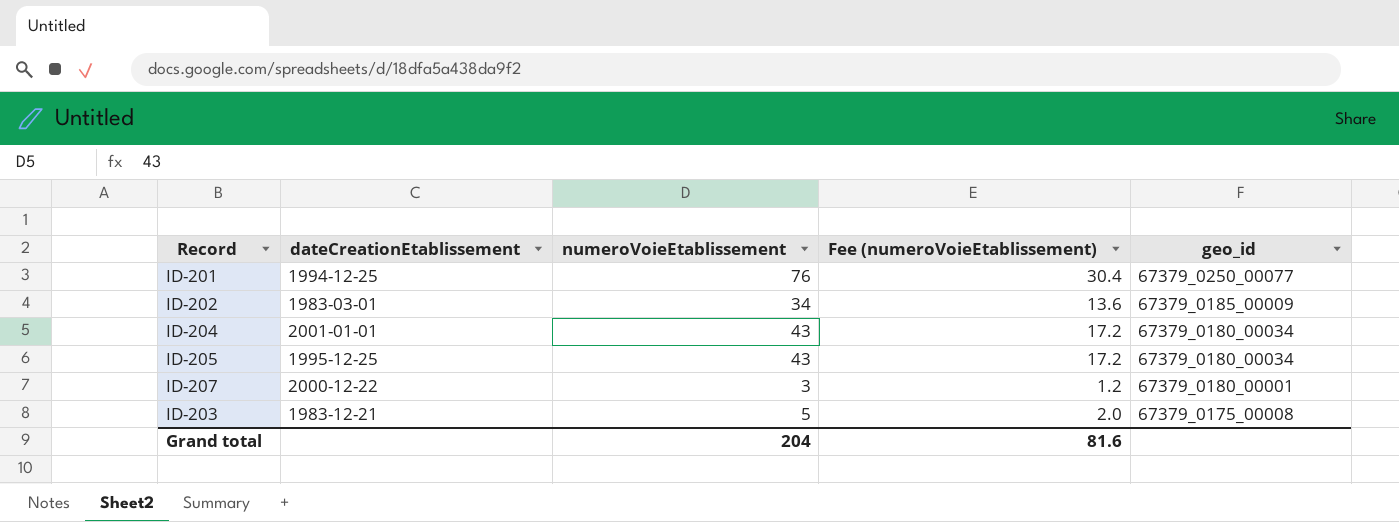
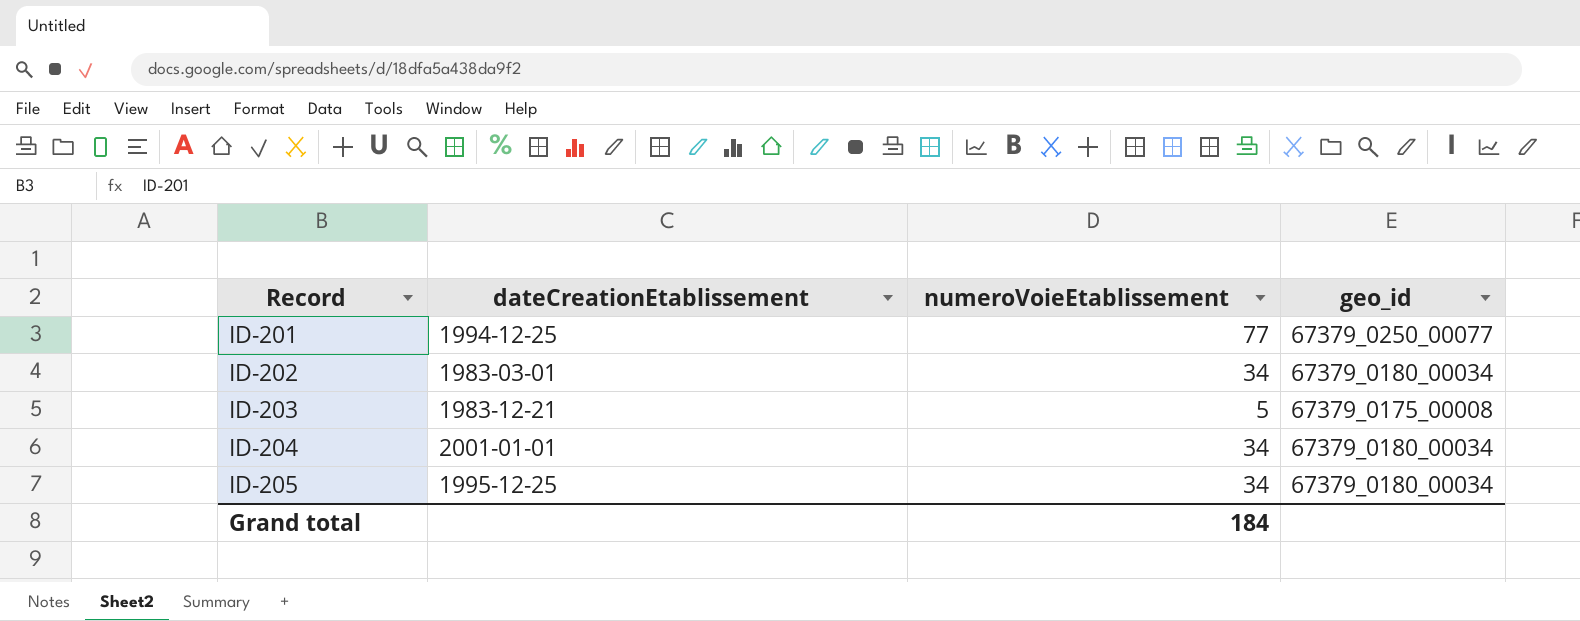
row order: geo_id descending -> Record ascending
column Fee (numeroVoieEtablissement) | formula: [numeroVoieEtablissement] * 0.4 -> none
row ID-207: 2000-12-22 | 3 | 1.2 | 67379_0180_00001 -> none
ID-201 | numeroVoieEtablissement: 76 -> 77
ID-202 | geo_id: 67379_0185_00009 -> 67379_0180_00034
ID-204 | numeroVoieEtablissement: 43 -> 34
ID-205 | numeroVoieEtablissement: 43 -> 34
Grand total | numeroVoieEtablissement: 204 -> 184

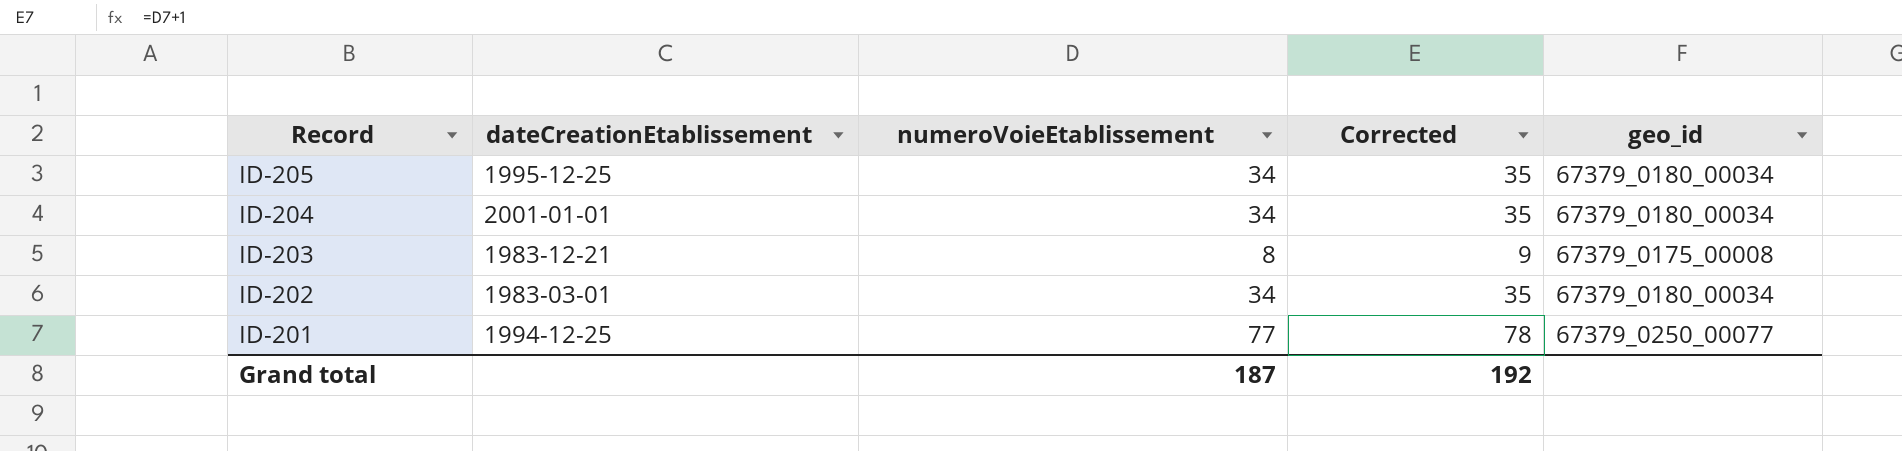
row order: Record ascending -> Record descending
column Corrected | formula: none -> [numeroVoieEtablissement] + 1
ID-203 | numeroVoieEtablissement: 5 -> 8
Grand total | numeroVoieEtablissement: 184 -> 187

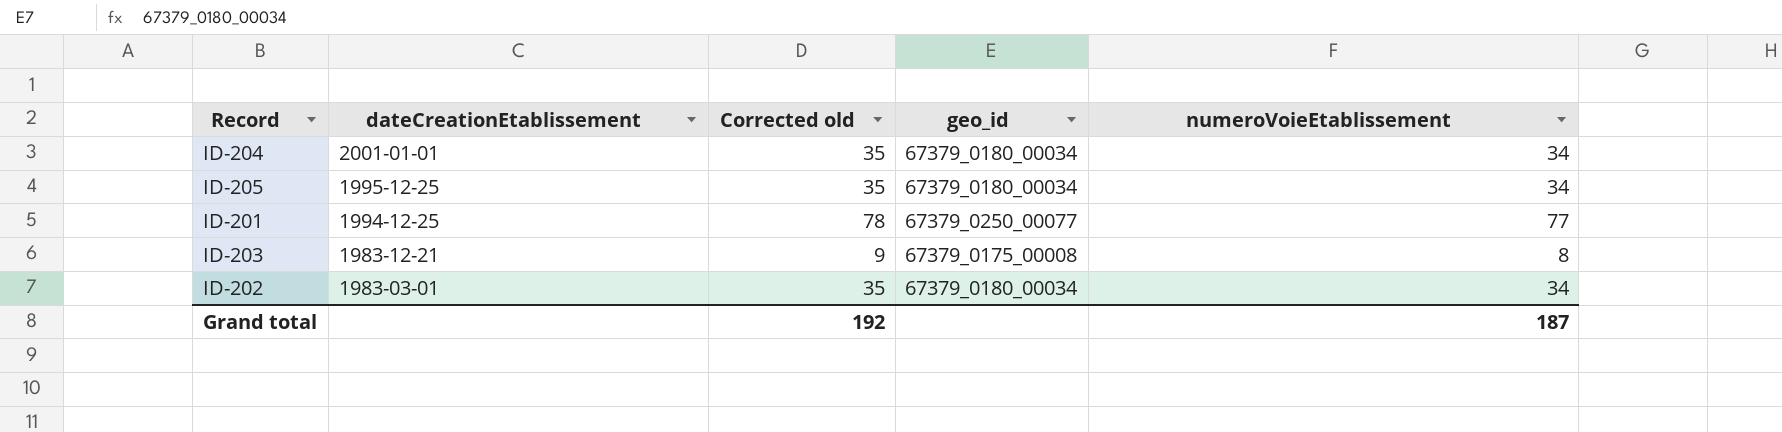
row order: Record descending -> dateCreationEtablissement descending
column name: Corrected -> Corrected old
column numeroVoieEtablissement | position: 3 -> 5

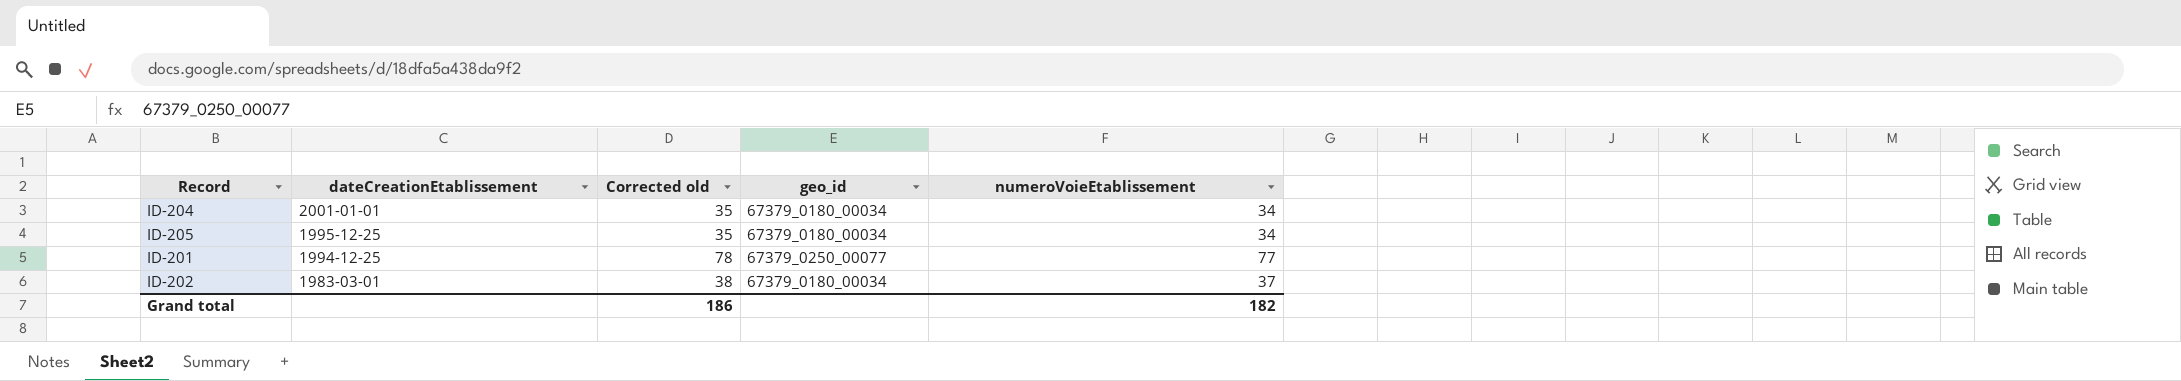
row ID-203: 1983-12-21 | 9 | 67379_0175_00008 | 8 -> none
ID-202 | Corrected old: 35 -> 38
ID-202 | numeroVoieEtablissement: 34 -> 37
Grand total | Corrected old: 192 -> 186
Grand total | numeroVoieEtablissement: 187 -> 182

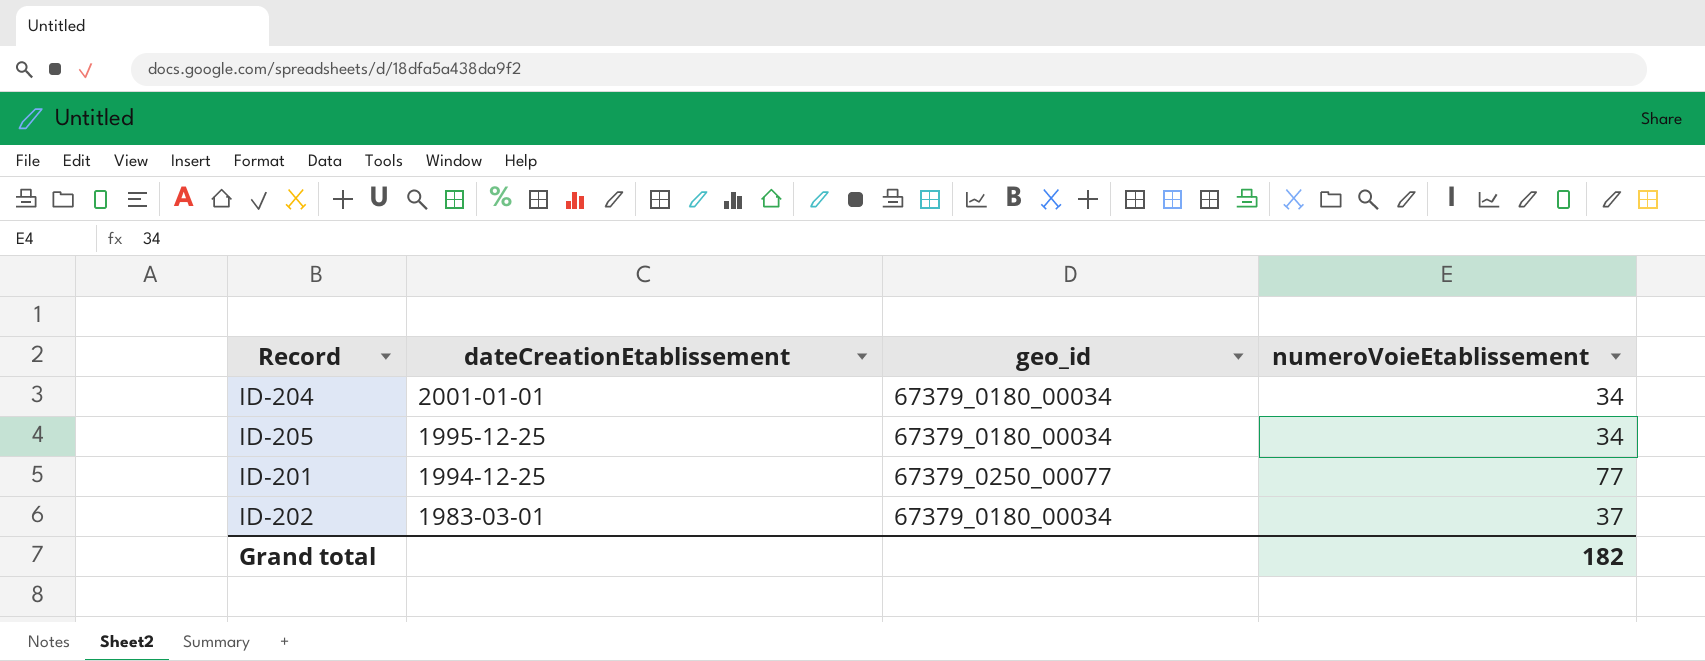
column Corrected old | formula: [numeroVoieEtablissement] + 1 -> none

